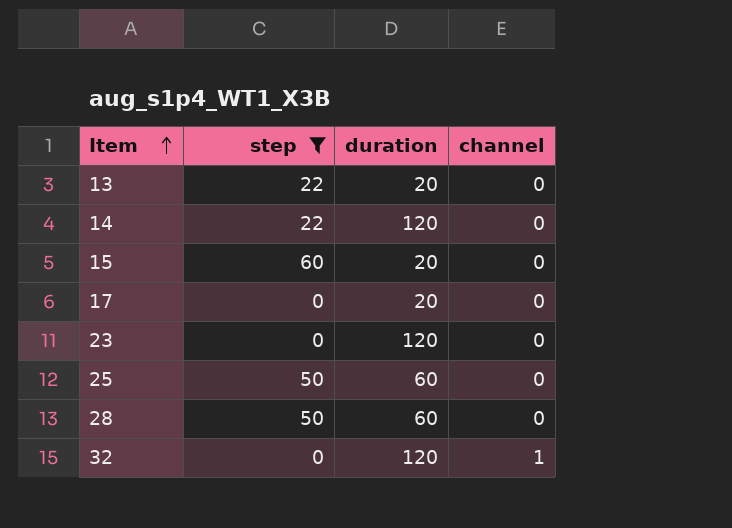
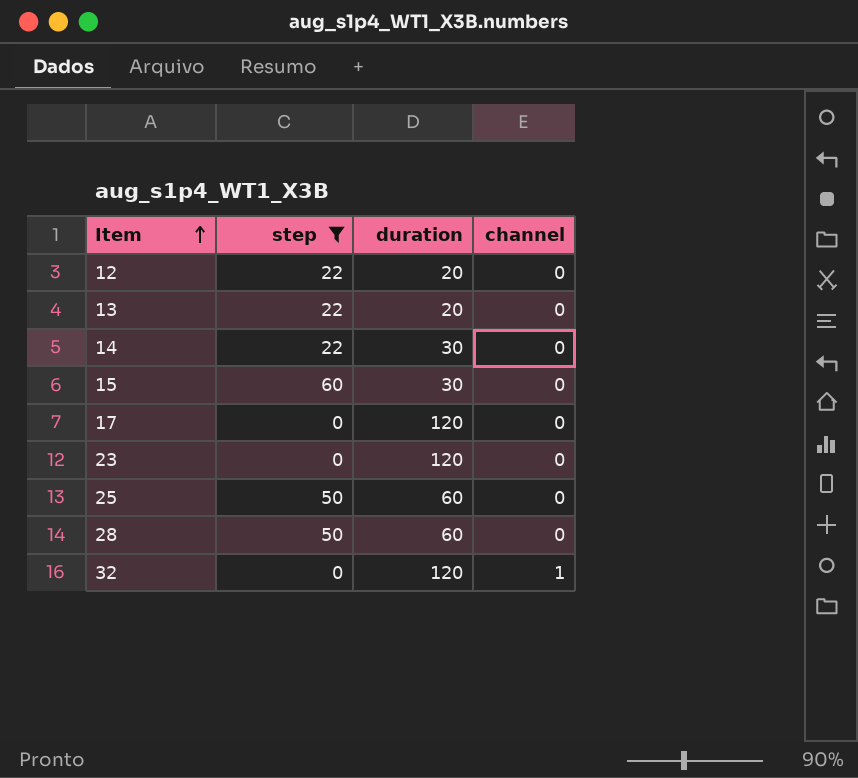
row 12: none -> 22 | 20 | 0
14 | duration: 120 -> 30
15 | duration: 20 -> 30
17 | duration: 20 -> 120

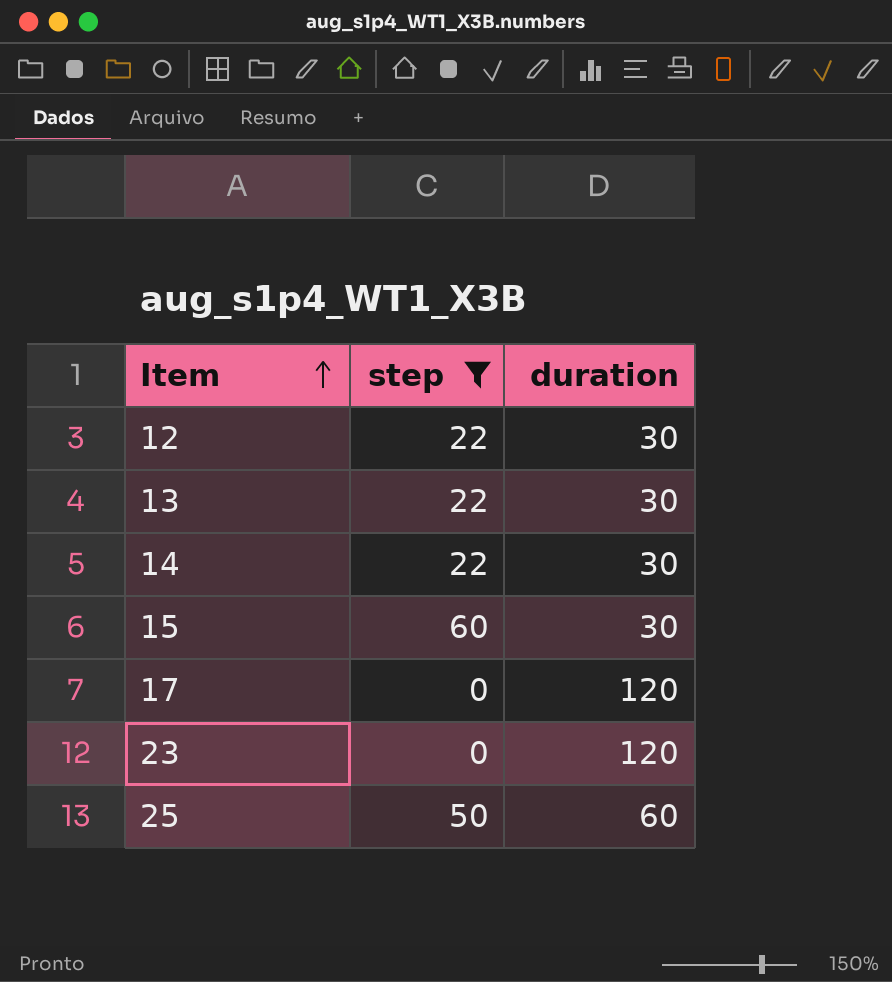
column channel | position: 4 -> none
row 28: 50 | 60 | 0 -> none
row 32: 0 | 120 | 1 -> none
12 | duration: 20 -> 30
13 | duration: 20 -> 30

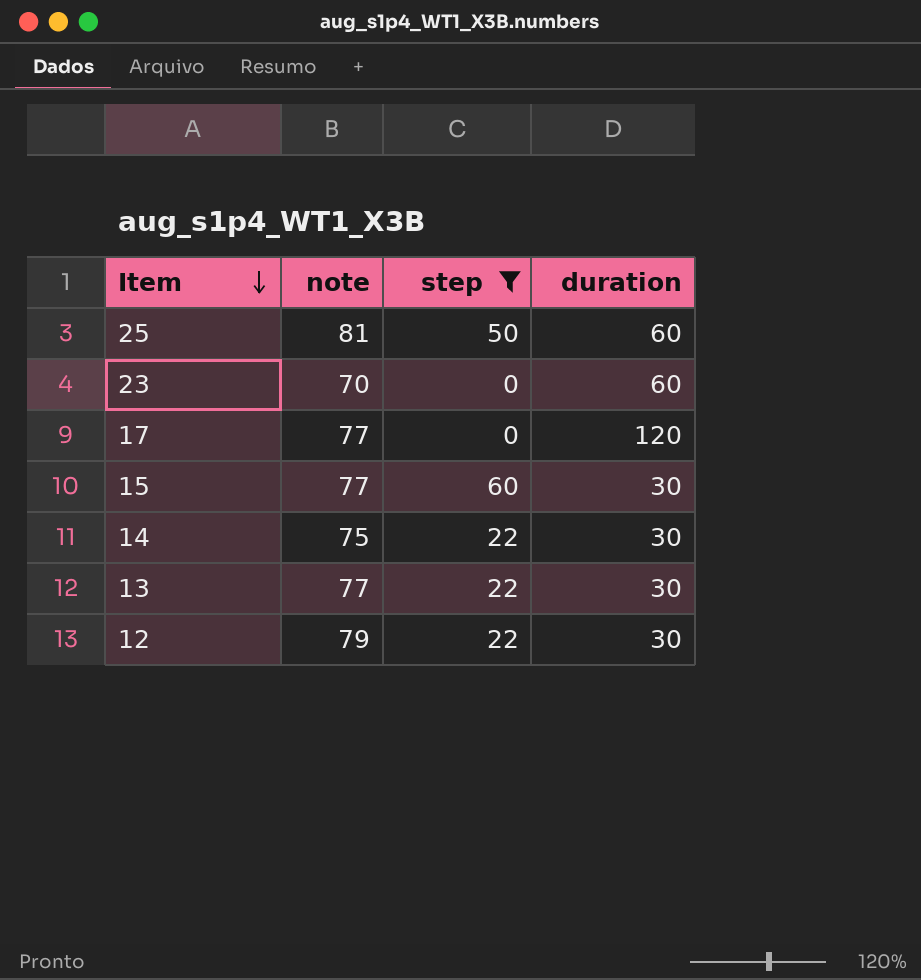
row order: Item ascending -> Item descending
column note | position: none -> 2
23 | duration: 120 -> 60

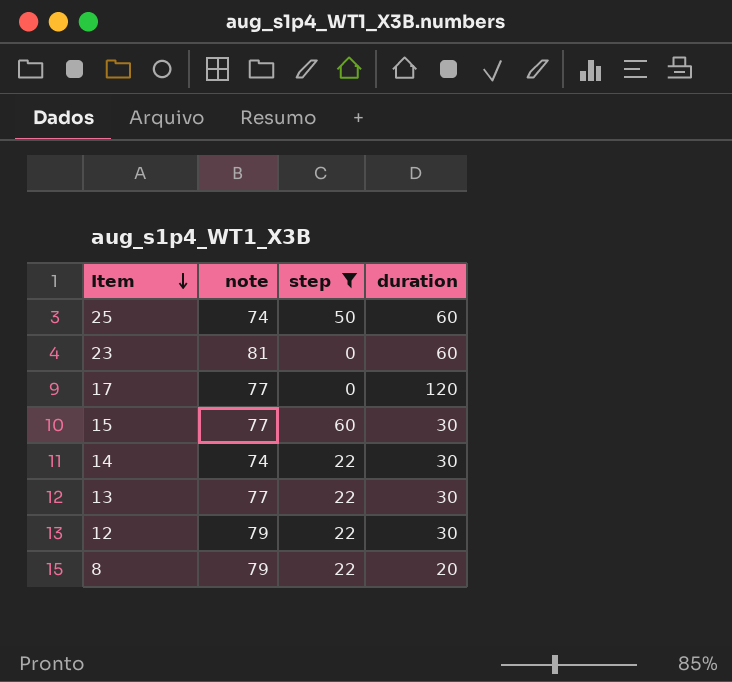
25 | note: 81 -> 74
23 | note: 70 -> 81
14 | note: 75 -> 74
row 8: none -> 79 | 22 | 20

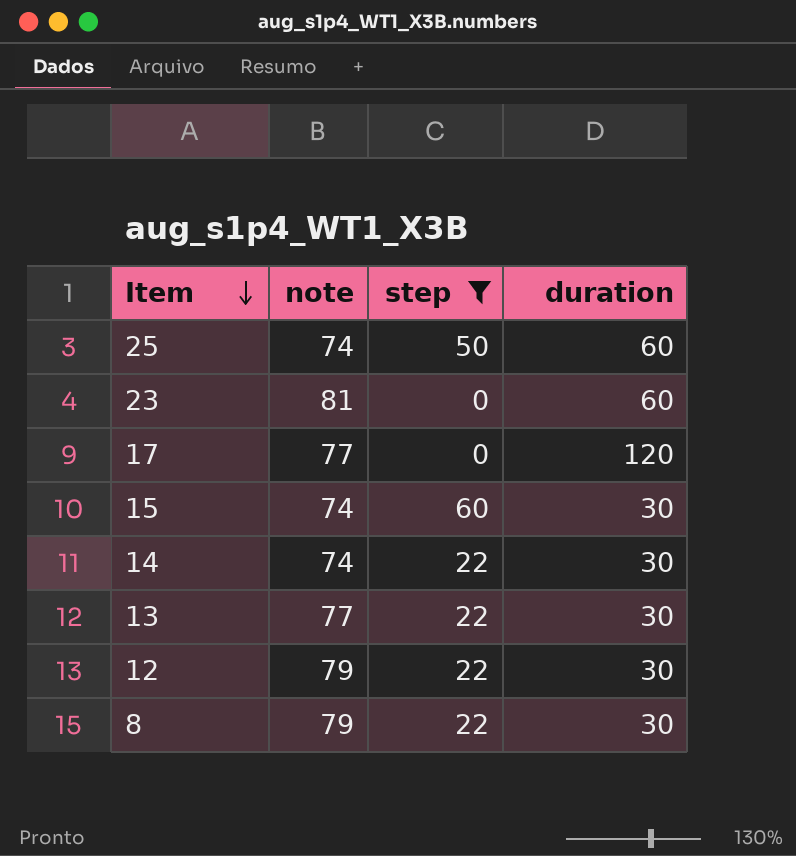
15 | note: 77 -> 74
8 | duration: 20 -> 30

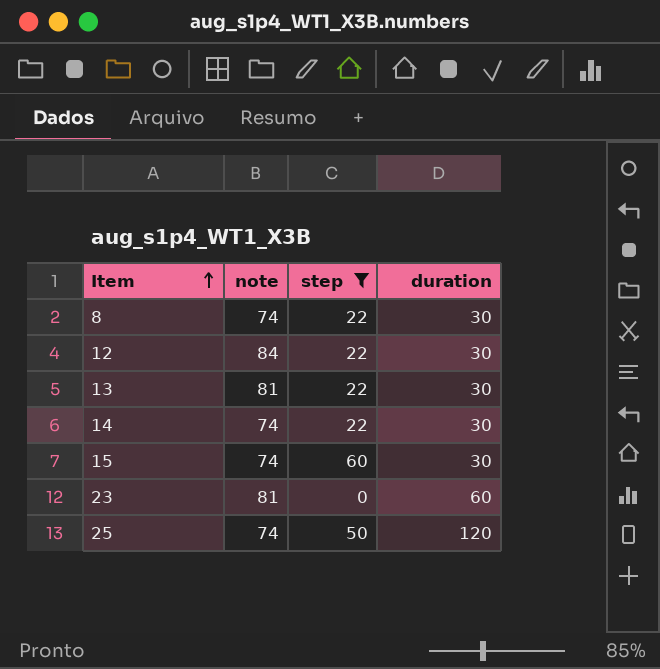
row order: Item descending -> Item ascending
row 17: 77 | 0 | 120 -> none
8 | note: 79 -> 74
12 | note: 79 -> 84
13 | note: 77 -> 81
25 | duration: 60 -> 120

